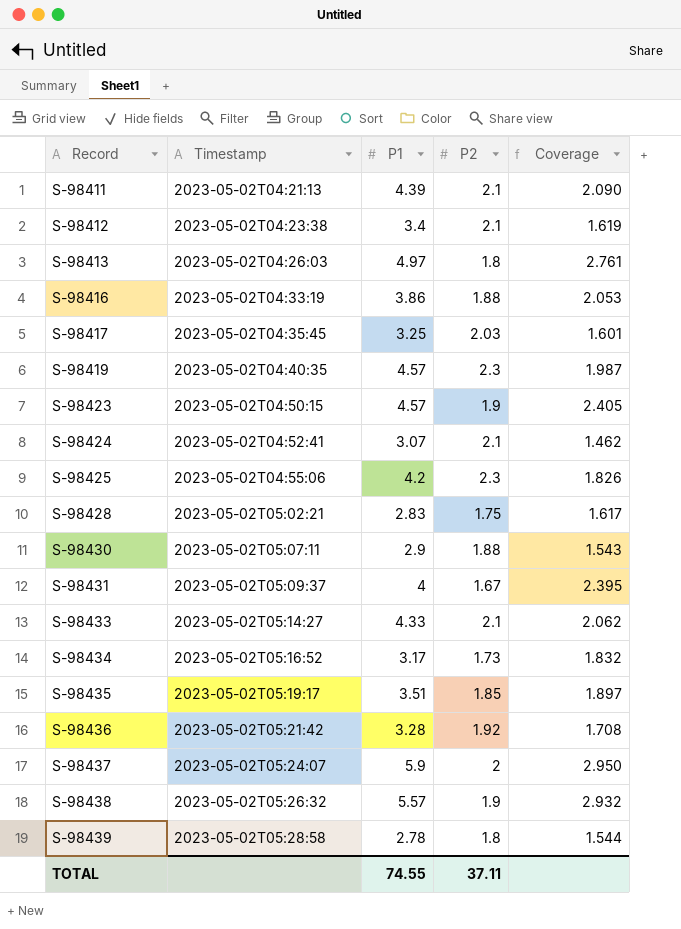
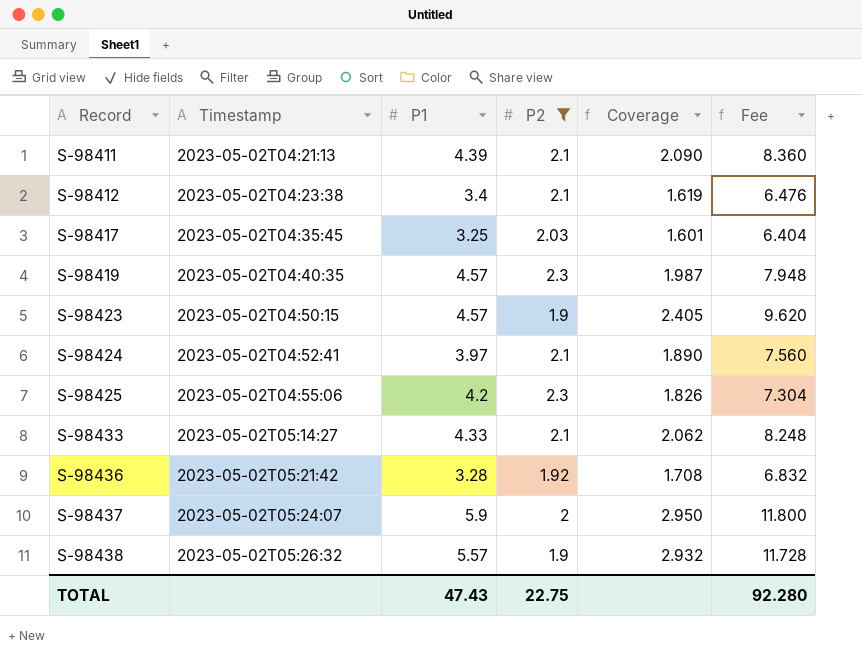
filter: none -> P2 >= 1.9
column Fee | formula: none -> [Coverage] * 4
S-98424 | P1: 3.07 -> 3.97
S-98424 | Coverage: 1.462 -> 1.890
TOTAL | P1: 74.55 -> 47.43
TOTAL | P2: 37.11 -> 22.75

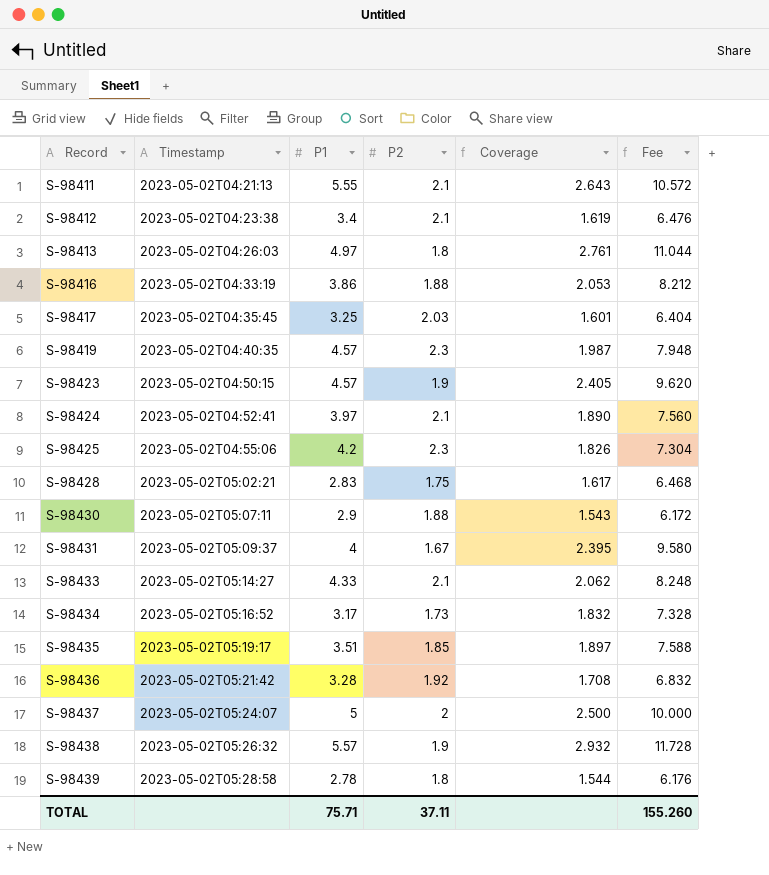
filter: P2 >= 1.9 -> none
S-98411 | P1: 4.39 -> 5.55
S-98411 | Coverage: 2.090 -> 2.643
S-98411 | Fee: 8.360 -> 10.572
S-98437 | P1: 5.9 -> 5
S-98437 | Coverage: 2.950 -> 2.500
S-98437 | Fee: 11.800 -> 10.000
TOTAL | P1: 47.43 -> 75.71
TOTAL | P2: 22.75 -> 37.11
TOTAL | Fee: 92.280 -> 155.260

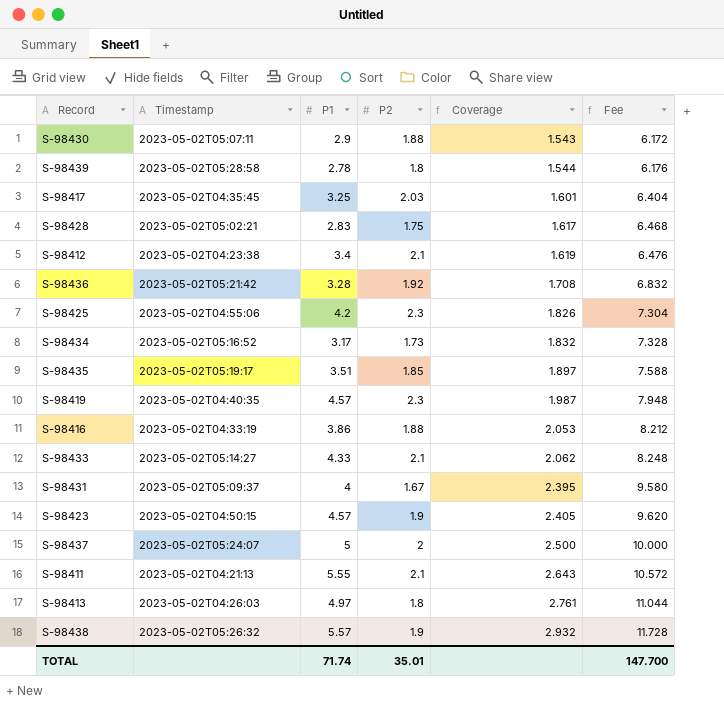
row order: Record ascending -> Coverage ascending
row S-98424: 2023-05-02T04:52:41 | 3.97 | 2.1 | 1.890 | 7.560 -> none
TOTAL | P1: 75.71 -> 71.74
TOTAL | P2: 37.11 -> 35.01
TOTAL | Fee: 155.260 -> 147.700

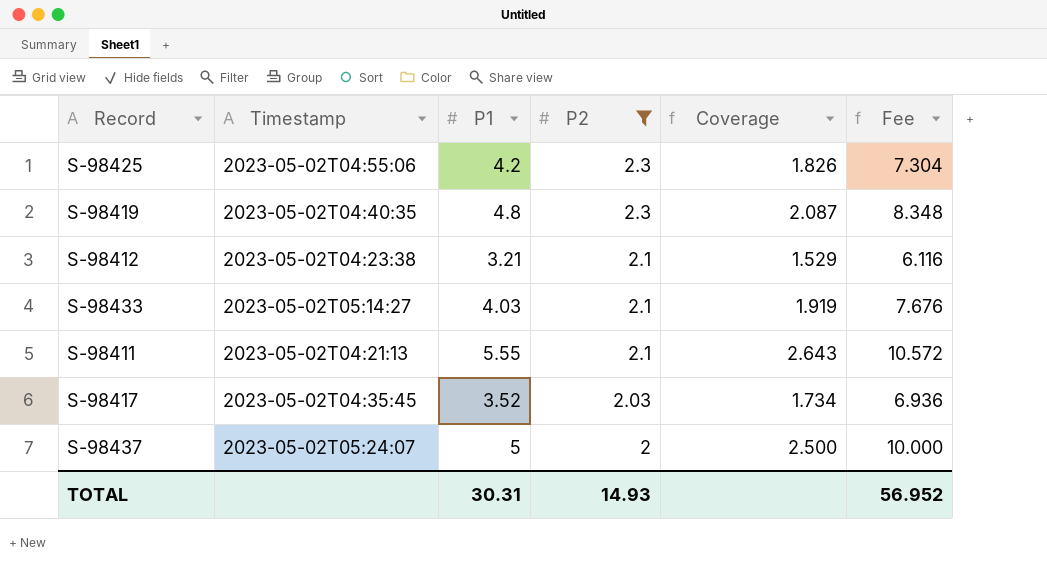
filter: none -> P2 >= 2
row order: Coverage ascending -> P2 descending
S-98419 | P1: 4.57 -> 4.8
S-98419 | Coverage: 1.987 -> 2.087
S-98419 | Fee: 7.948 -> 8.348
S-98412 | P1: 3.4 -> 3.21
S-98412 | Coverage: 1.619 -> 1.529
S-98412 | Fee: 6.476 -> 6.116
S-98433 | P1: 4.33 -> 4.03
S-98433 | Coverage: 2.062 -> 1.919
S-98433 | Fee: 8.248 -> 7.676
S-98417 | P1: 3.25 -> 3.52
S-98417 | Coverage: 1.601 -> 1.734
S-98417 | Fee: 6.404 -> 6.936
TOTAL | P1: 71.74 -> 30.31
TOTAL | P2: 35.01 -> 14.93
TOTAL | Fee: 147.700 -> 56.952

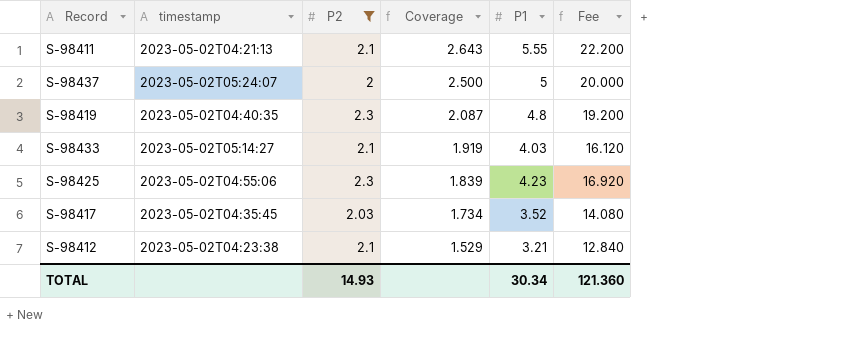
row order: P2 descending -> Coverage descending
column name: Timestamp -> timestamp
column P1 | position: 3 -> 5
column Fee | formula: [Coverage] * 4 -> [P1] * 4
S-98425 | Coverage: 1.826 -> 1.839
S-98425 | P1: 4.2 -> 4.23
TOTAL | P1: 30.31 -> 30.34
TOTAL | Fee: 56.952 -> 121.360

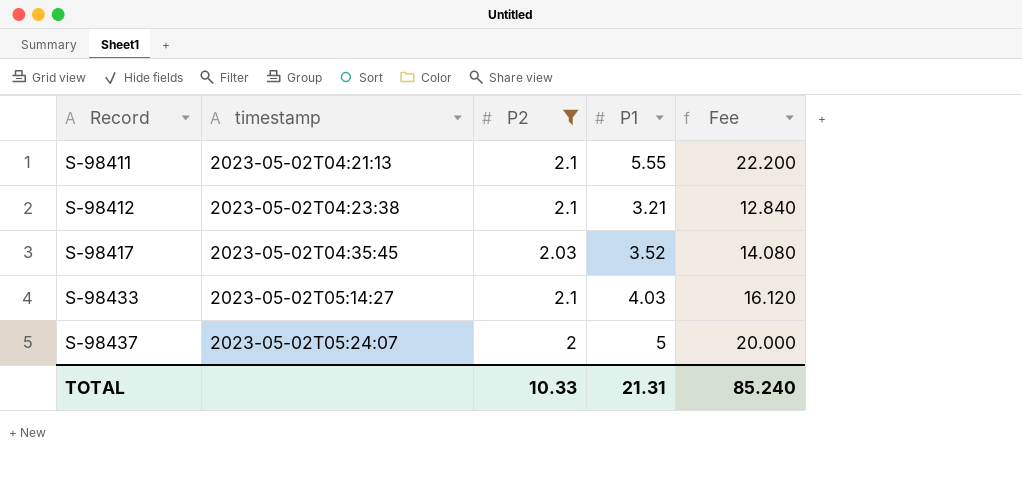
row order: Coverage descending -> Record ascending
column Coverage | formula: [P1] / [P2] -> none
row S-98419: 2023-05-02T04:40:35 | 2.3 | 2.087 | 4.8 | 19.200 -> none
row S-98425: 2023-05-02T04:55:06 | 2.3 | 1.839 | 4.23 | 16.920 -> none
TOTAL | P2: 14.93 -> 10.33
TOTAL | P1: 30.34 -> 21.31
TOTAL | Fee: 121.360 -> 85.240

